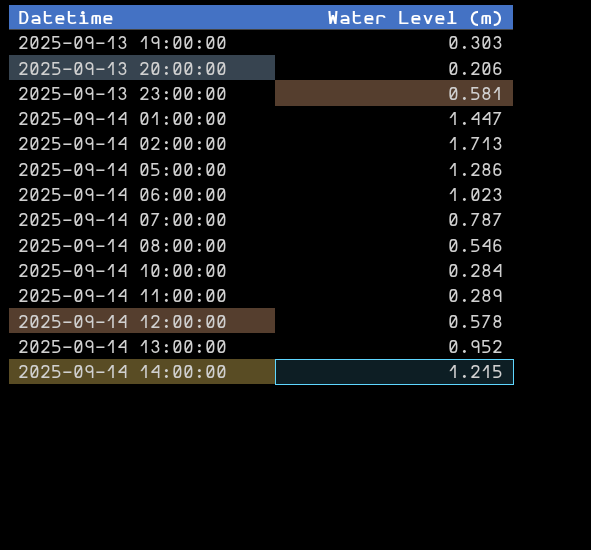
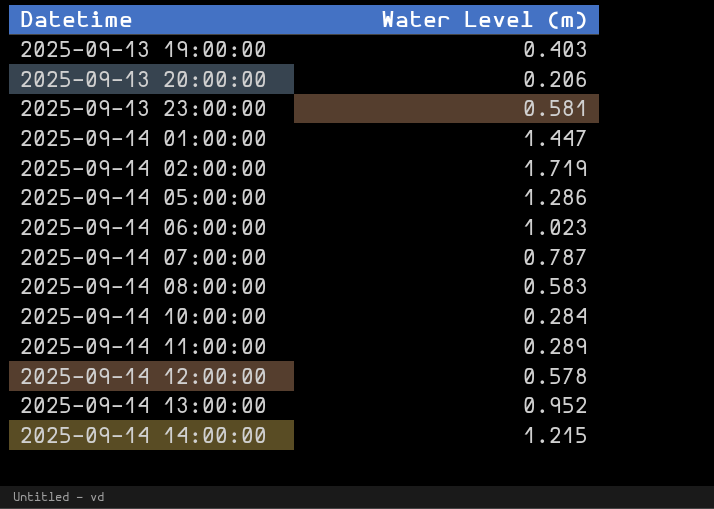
2025-09-13 19:00:00 | Water Level (m): 0.303 -> 0.403
2025-09-14 02:00:00 | Water Level (m): 1.713 -> 1.719
2025-09-14 08:00:00 | Water Level (m): 0.546 -> 0.583

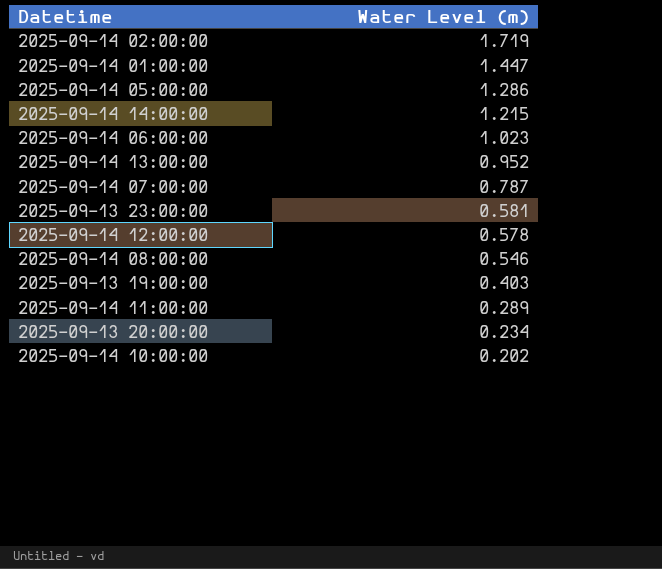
row order: Datetime ascending -> Water Level (m) descending
2025-09-14 08:00:00 | Water Level (m): 0.583 -> 0.546
2025-09-13 20:00:00 | Water Level (m): 0.206 -> 0.234
2025-09-14 10:00:00 | Water Level (m): 0.284 -> 0.202

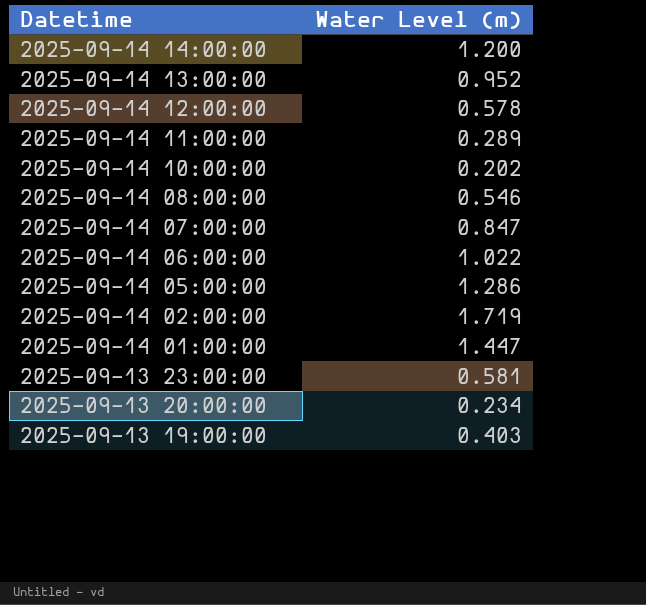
row order: Water Level (m) descending -> Datetime descending
2025-09-14 14:00:00 | Water Level (m): 1.215 -> 1.200
2025-09-14 07:00:00 | Water Level (m): 0.787 -> 0.847
2025-09-14 06:00:00 | Water Level (m): 1.023 -> 1.022

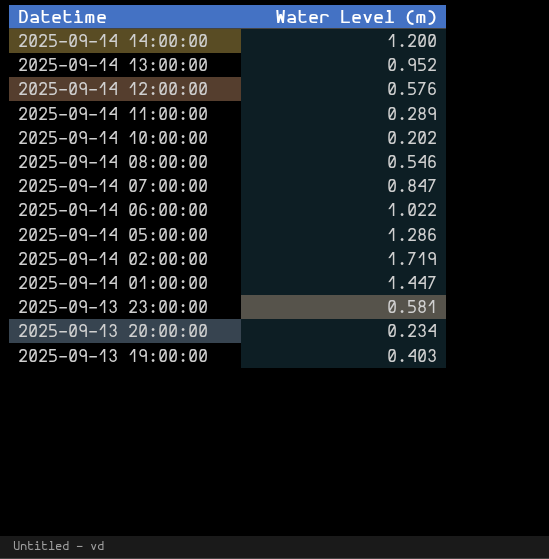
2025-09-14 12:00:00 | Water Level (m): 0.578 -> 0.576

